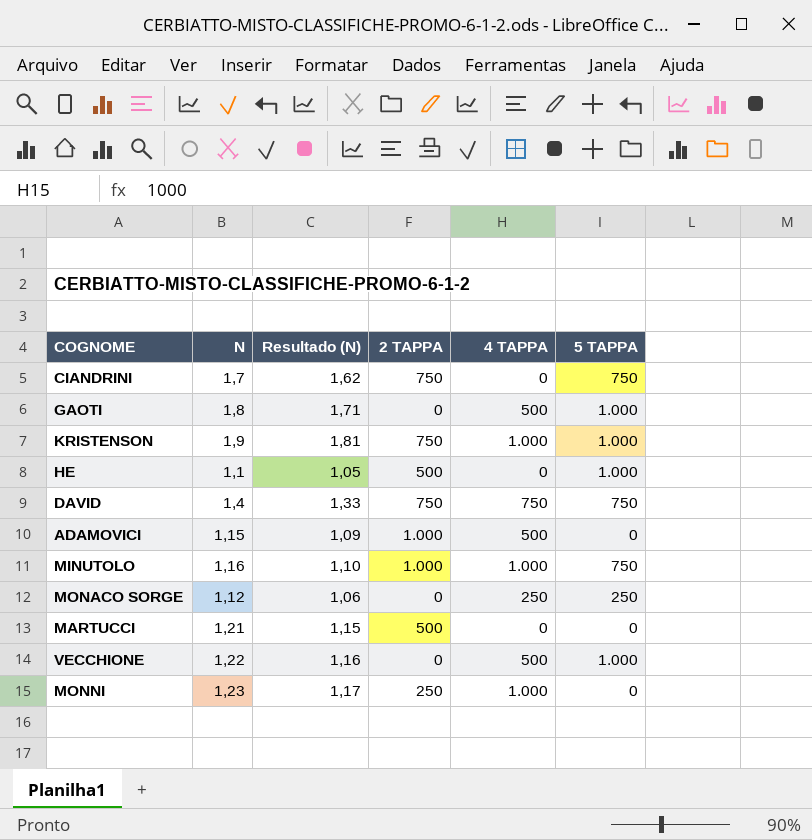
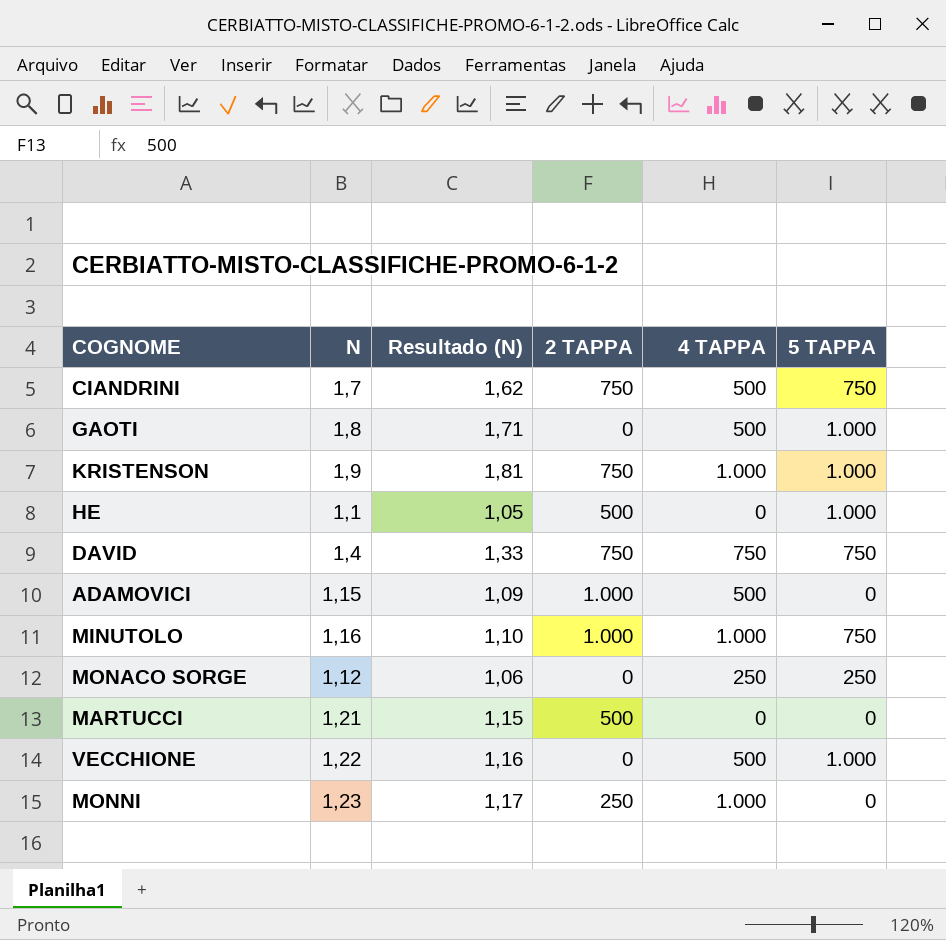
CIANDRINI | 4 TAPPA: 0 -> 500

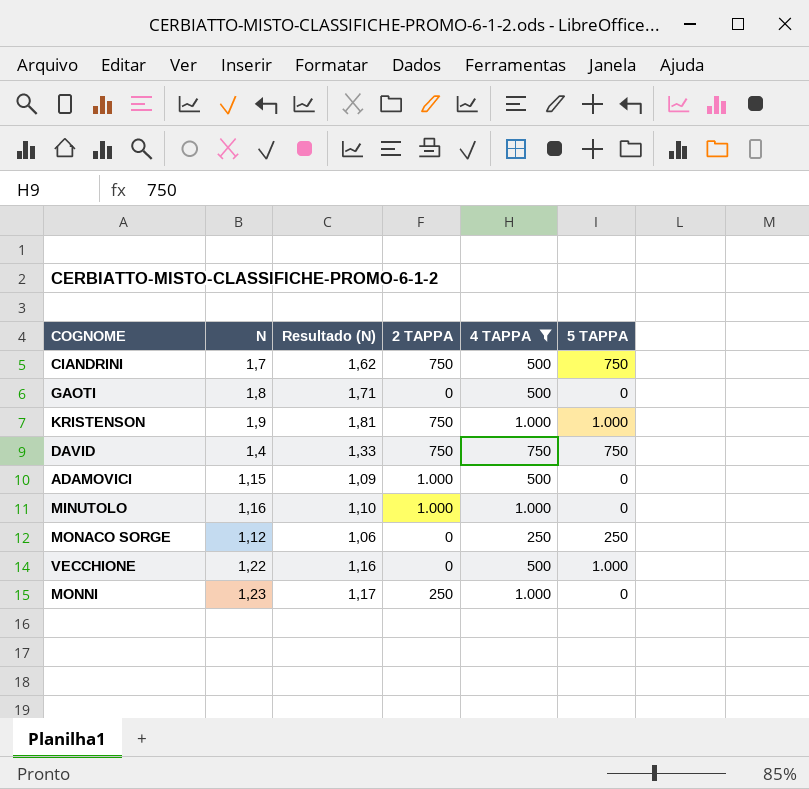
filter: none -> 4 TAPPA != 0
GAOTI | 5 TAPPA: 1.000 -> 0
MINUTOLO | 5 TAPPA: 750 -> 0

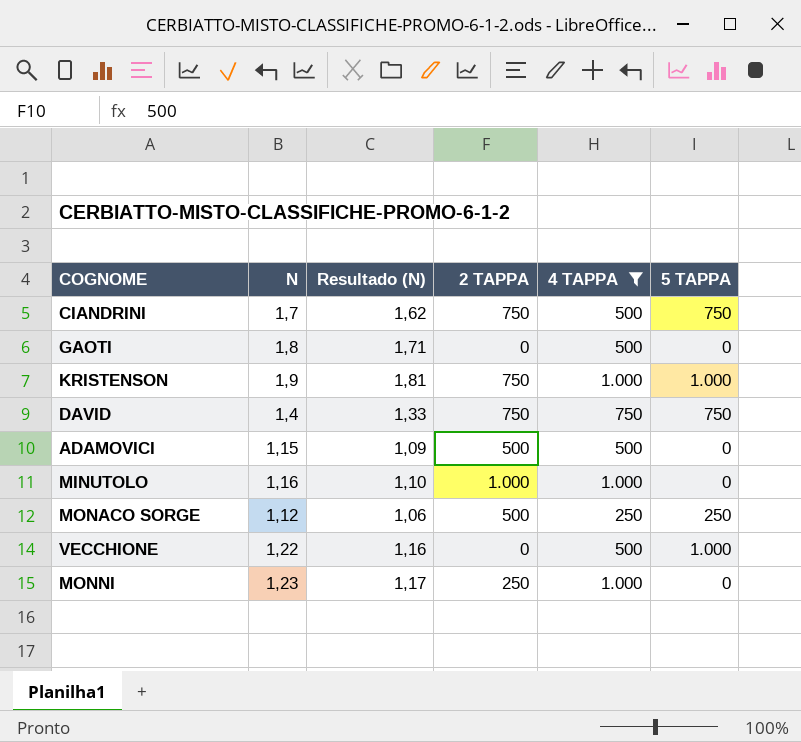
ADAMOVICI | 2 TAPPA: 1.000 -> 500
MONACO SORGE | 2 TAPPA: 0 -> 500

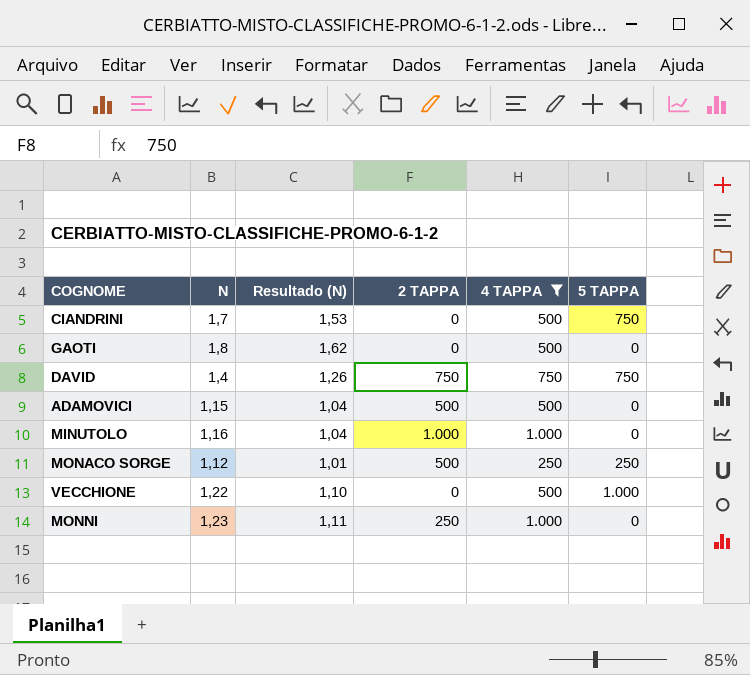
column Resultado (N) | formula: [N] * 0,95 -> [N] * 0,9
row KRISTENSON: 1,9 | 1,81 | 750 | 1.000 | 1.000 -> none
CIANDRINI | 2 TAPPA: 750 -> 0

